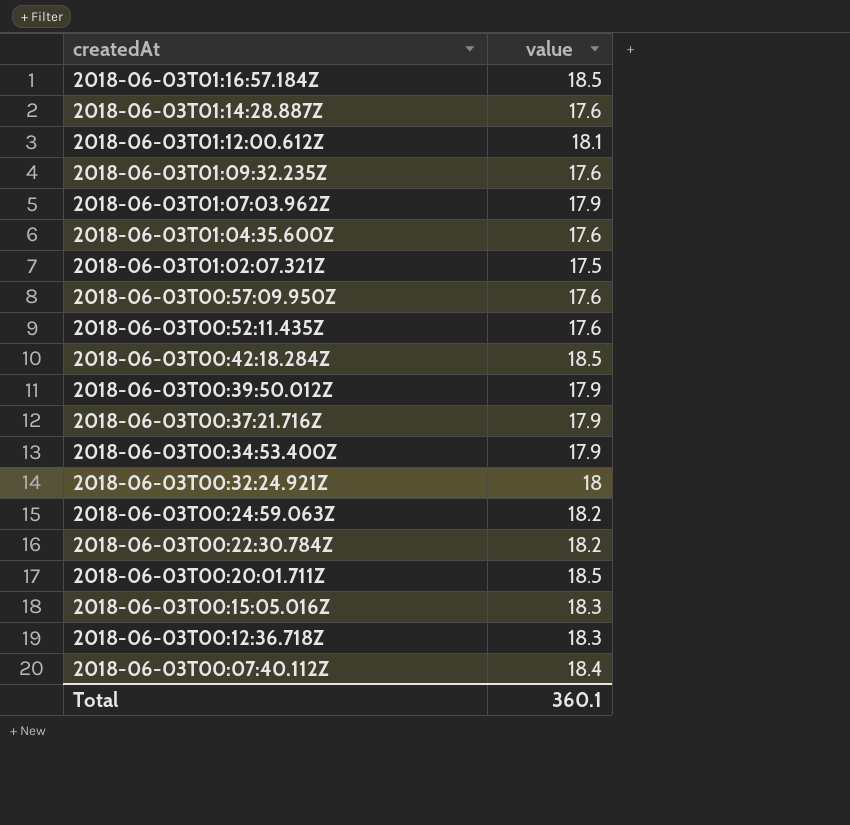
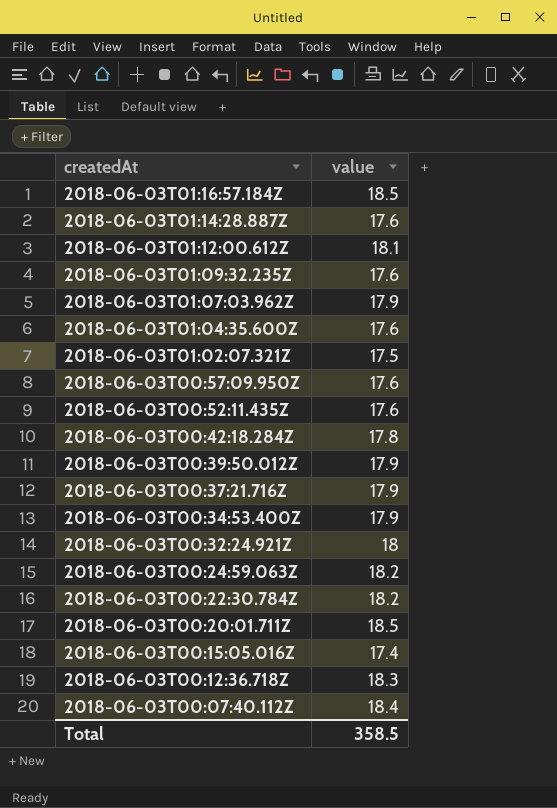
2018-06-03T00:42:18.284Z | value: 18.5 -> 17.8
2018-06-03T00:15:05.016Z | value: 18.3 -> 17.4
Total | value: 360.1 -> 358.5

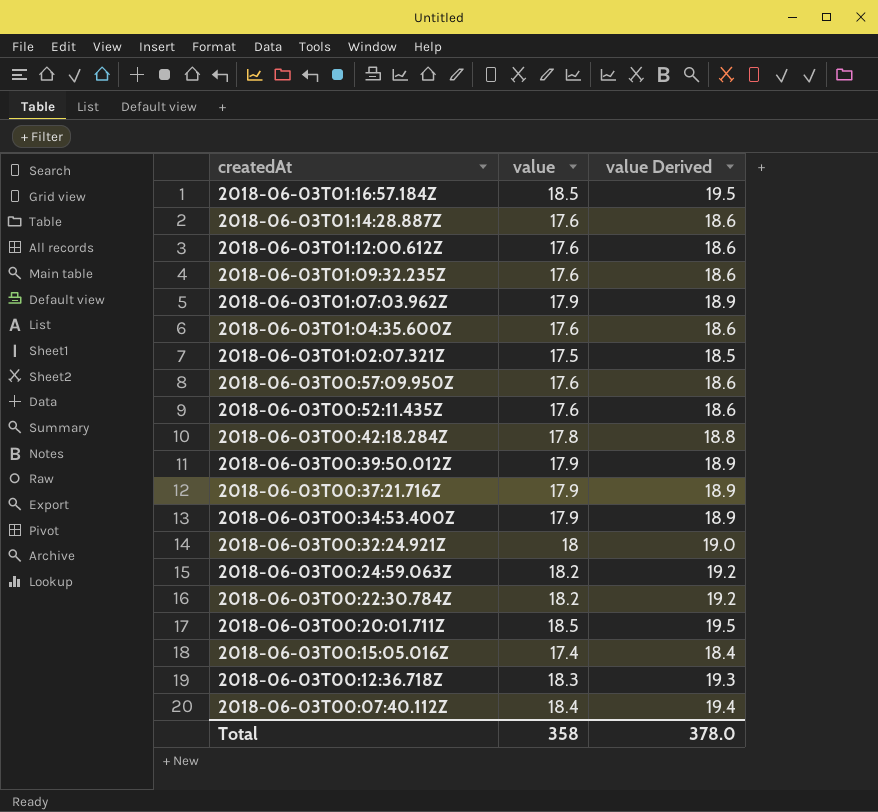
column value Derived | formula: none -> [value] + 1
2018-06-03T01:12:00.612Z | value: 18.1 -> 17.6
Total | value: 358.5 -> 358

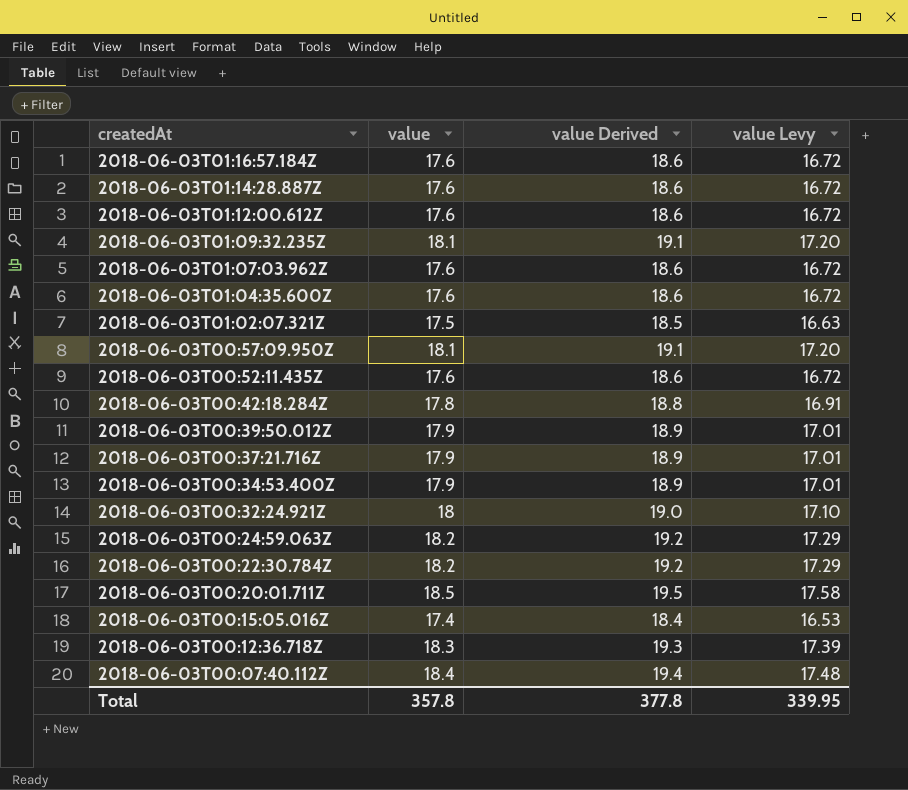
column value Levy | formula: none -> [value] * 0.95
2018-06-03T01:16:57.184Z | value: 18.5 -> 17.6
2018-06-03T01:16:57.184Z | value Derived: 19.5 -> 18.6
2018-06-03T01:09:32.235Z | value: 17.6 -> 18.1
2018-06-03T01:09:32.235Z | value Derived: 18.6 -> 19.1
2018-06-03T01:07:03.962Z | value: 17.9 -> 17.6
2018-06-03T01:07:03.962Z | value Derived: 18.9 -> 18.6
2018-06-03T00:57:09.950Z | value: 17.6 -> 18.1
2018-06-03T00:57:09.950Z | value Derived: 18.6 -> 19.1
Total | value: 358 -> 357.8
Total | value Derived: 378.0 -> 377.8

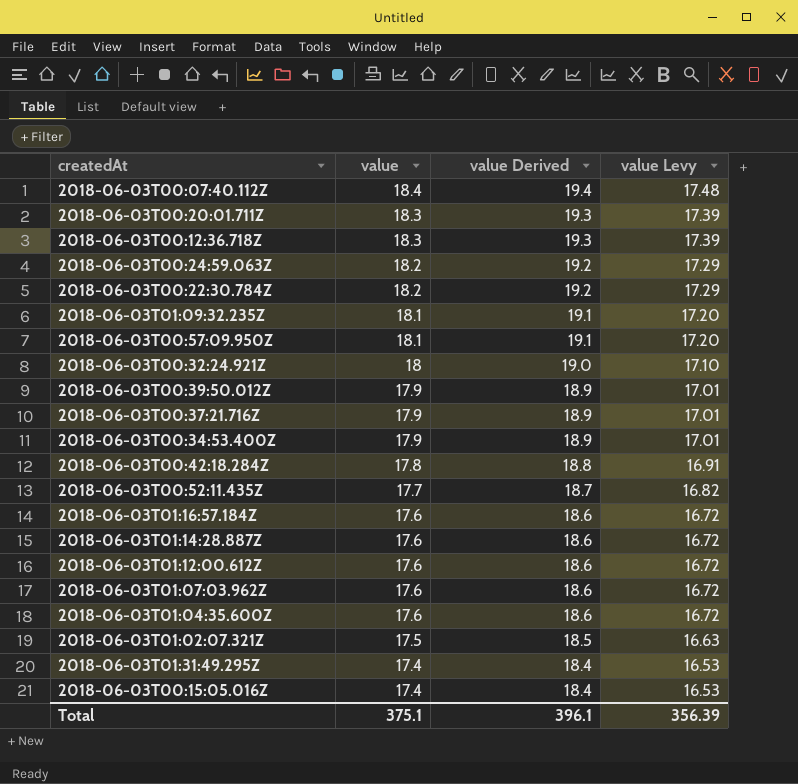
row order: createdAt descending -> value descending
2018-06-03T00:20:01.711Z | value: 18.5 -> 18.3
2018-06-03T00:20:01.711Z | value Derived: 19.5 -> 19.3
2018-06-03T00:20:01.711Z | value Levy: 17.58 -> 17.39
2018-06-03T00:52:11.435Z | value: 17.6 -> 17.7
2018-06-03T00:52:11.435Z | value Derived: 18.6 -> 18.7
2018-06-03T00:52:11.435Z | value Levy: 16.72 -> 16.82
row 2018-06-03T01:31:49.295Z: none -> 17.4 | 18.4 | 16.53
Total | value: 357.8 -> 375.1
Total | value Derived: 377.8 -> 396.1
Total | value Levy: 339.95 -> 356.39

